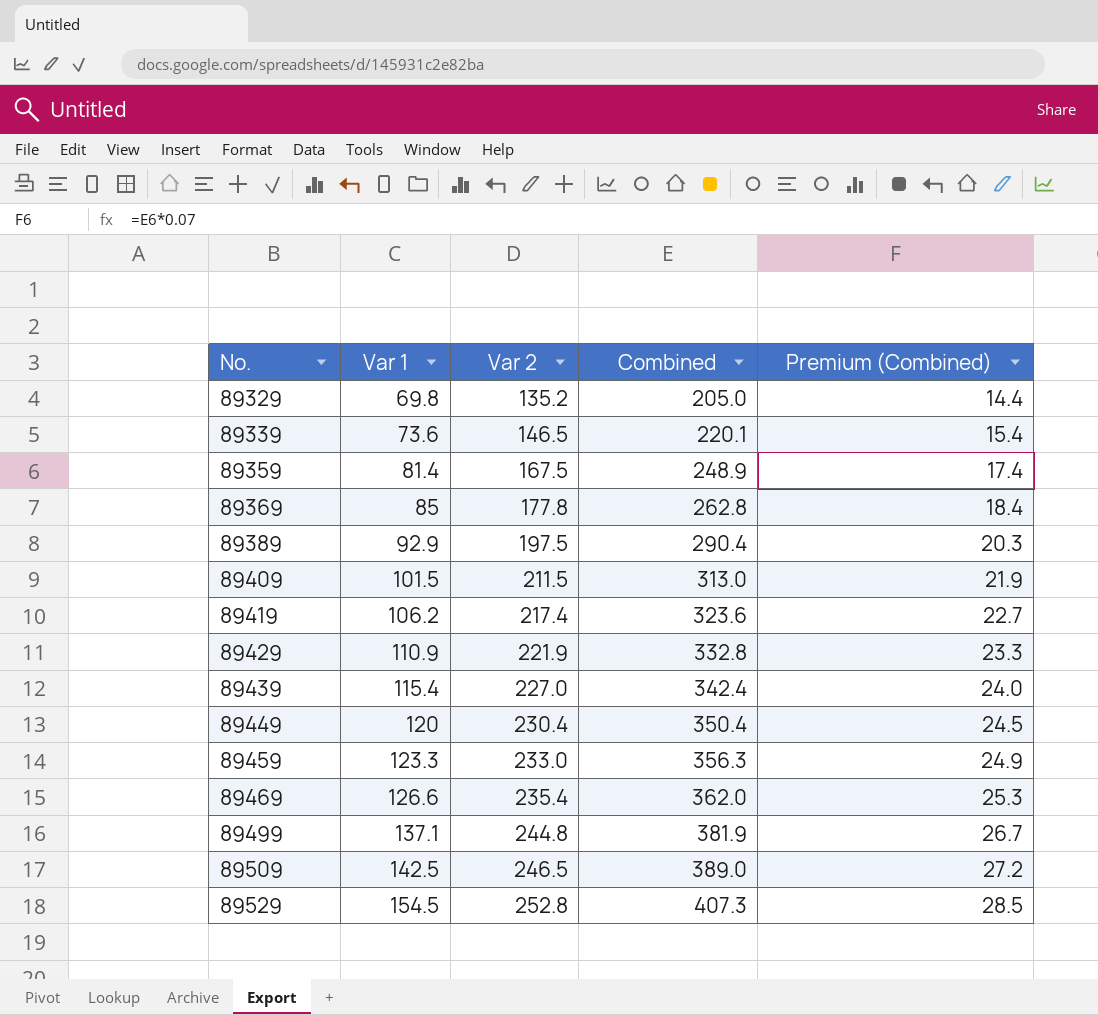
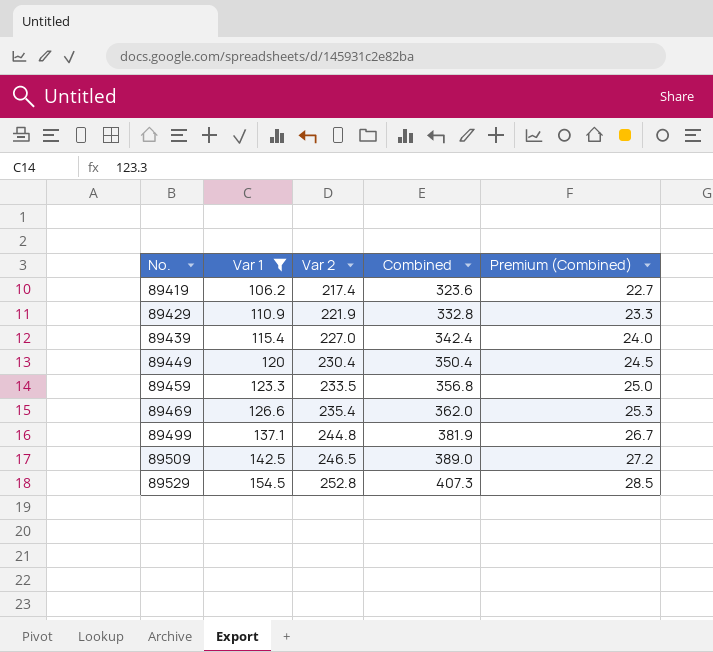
filter: none -> Var 1 >= 106.2
89459 | Var 2: 233.0 -> 233.5
89459 | Combined: 356.3 -> 356.8
89459 | Premium (Combined): 24.9 -> 25.0

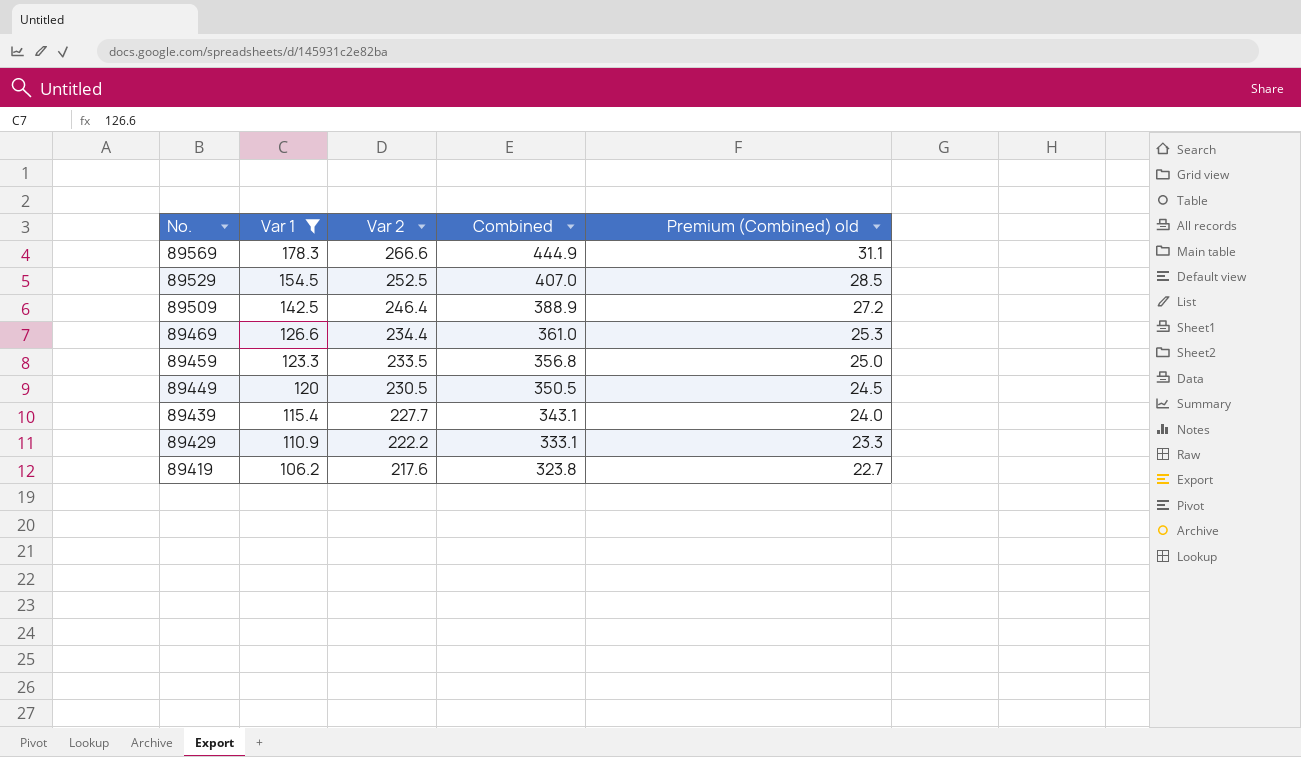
row order: No. ascending -> No. descending
column name: Premium (Combined) -> Premium (Combined) old
row 89499: 137.1 | 244.8 | 381.9 | 26.7 -> none
row 89569: none -> 178.3 | 266.6 | 444.9 | 31.1
89529 | Var 2: 252.8 -> 252.5
89529 | Combined: 407.3 -> 407.0
89509 | Var 2: 246.5 -> 246.4
89509 | Combined: 389.0 -> 388.9
89469 | Var 2: 235.4 -> 234.4
89469 | Combined: 362.0 -> 361.0
89449 | Var 2: 230.4 -> 230.5
89449 | Combined: 350.4 -> 350.5
89439 | Var 2: 227.0 -> 227.7
89439 | Combined: 342.4 -> 343.1
89429 | Var 2: 221.9 -> 222.2
89429 | Combined: 332.8 -> 333.1
89419 | Var 2: 217.4 -> 217.6
89419 | Combined: 323.6 -> 323.8

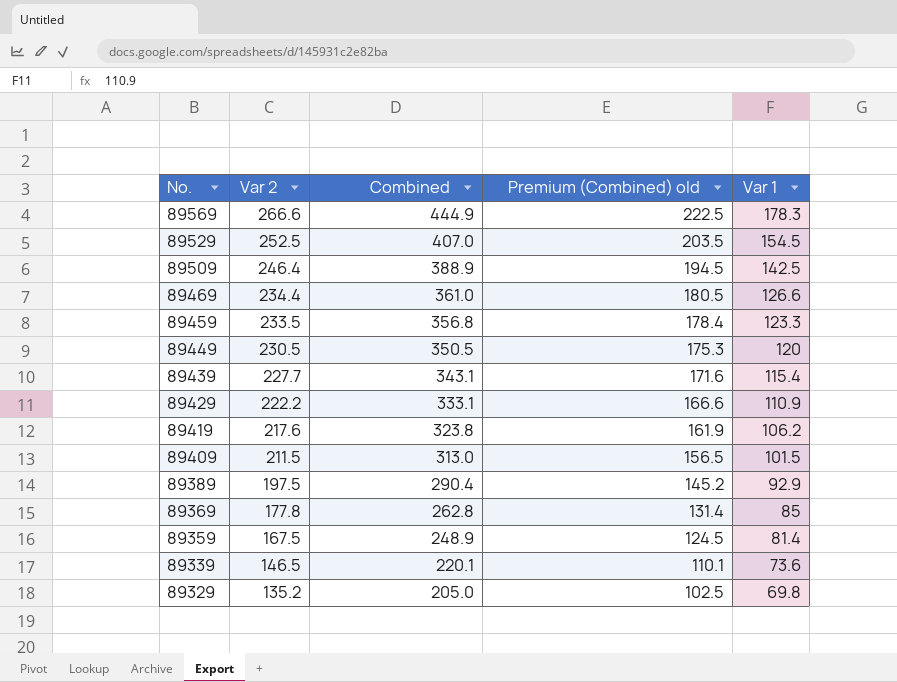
filter: Var 1 >= 106.2 -> none
column Premium (Combined) old | formula: [Combined] * 0.07 -> [Combined] * 0.5
column Var 1 | position: 2 -> 5

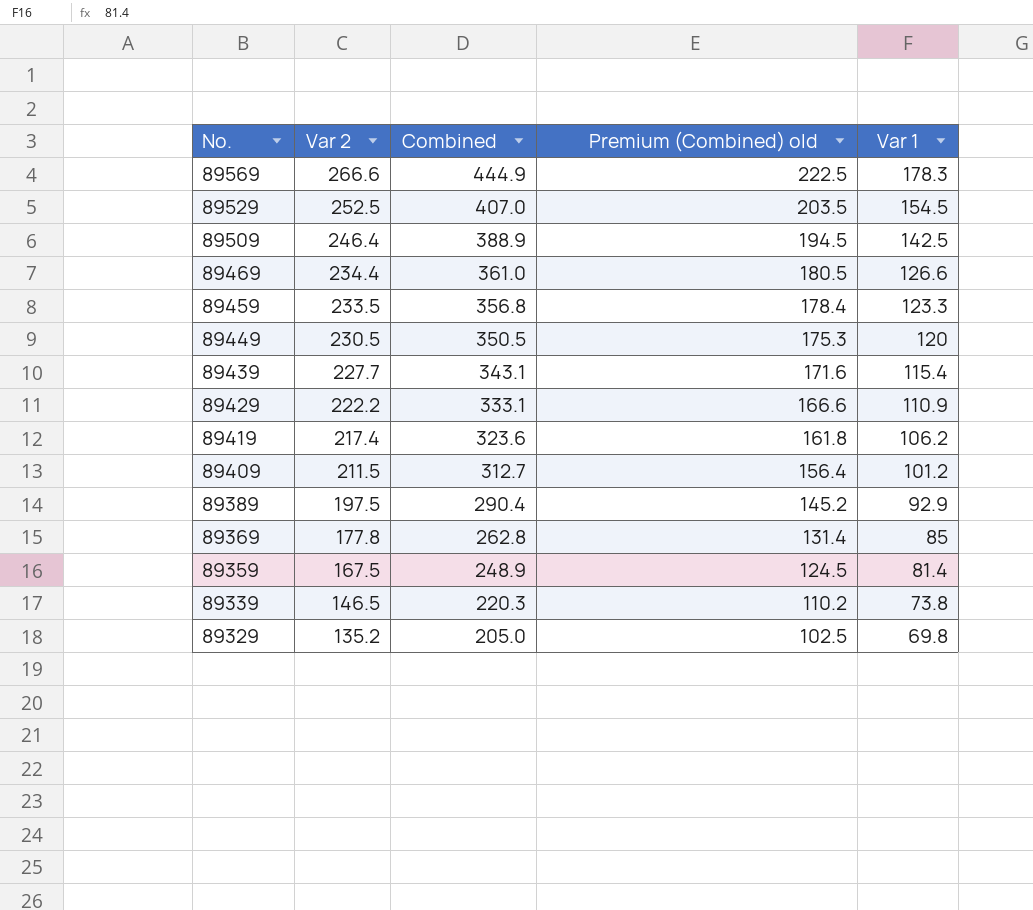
89419 | Var 2: 217.6 -> 217.4
89419 | Combined: 323.8 -> 323.6
89419 | Premium (Combined) old: 161.9 -> 161.8
89409 | Combined: 313.0 -> 312.7
89409 | Premium (Combined) old: 156.5 -> 156.4
89409 | Var 1: 101.5 -> 101.2
89339 | Combined: 220.1 -> 220.3
89339 | Premium (Combined) old: 110.1 -> 110.2
89339 | Var 1: 73.6 -> 73.8

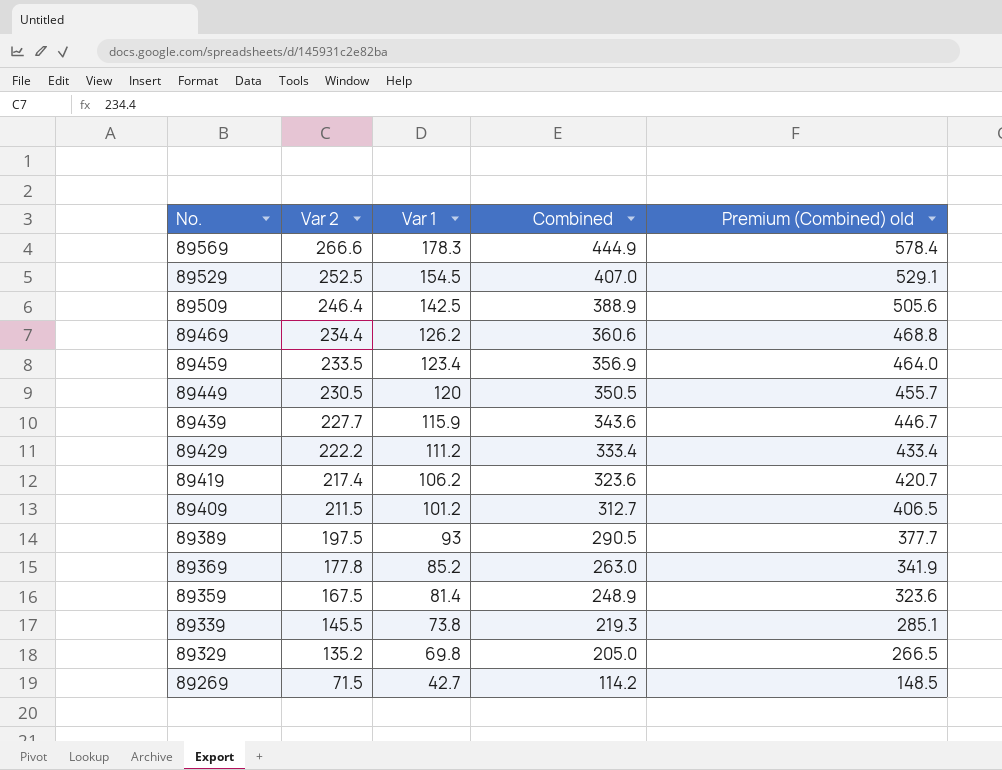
column Var 1 | position: 5 -> 3
column Premium (Combined) old | formula: [Combined] * 0.5 -> [Combined] * 1.3
89469 | Var 1: 126.6 -> 126.2
89469 | Combined: 361.0 -> 360.6
89459 | Var 1: 123.3 -> 123.4
89459 | Combined: 356.8 -> 356.9
89439 | Var 1: 115.4 -> 115.9
89439 | Combined: 343.1 -> 343.6
89429 | Var 1: 110.9 -> 111.2
89429 | Combined: 333.1 -> 333.4
89389 | Var 1: 92.9 -> 93
89389 | Combined: 290.4 -> 290.5
89369 | Var 1: 85 -> 85.2
89369 | Combined: 262.8 -> 263.0
89339 | Var 2: 146.5 -> 145.5
89339 | Combined: 220.3 -> 219.3
row 89269: none -> 71.5 | 42.7 | 114.2 | 148.5

